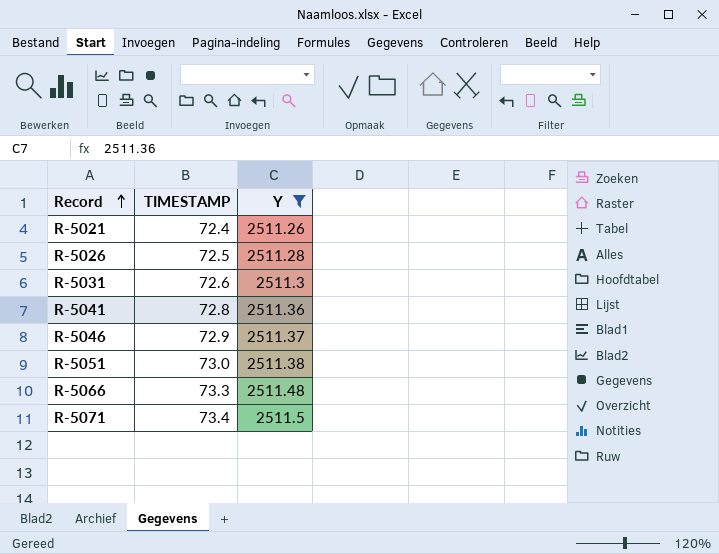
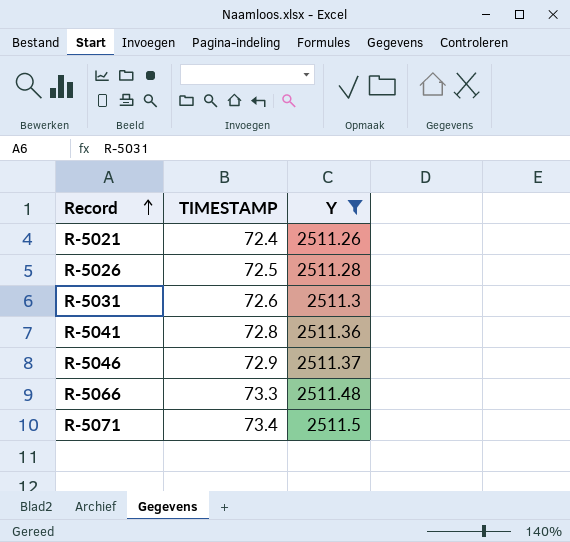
row R-5051: 73.0 | 2511.38 -> none

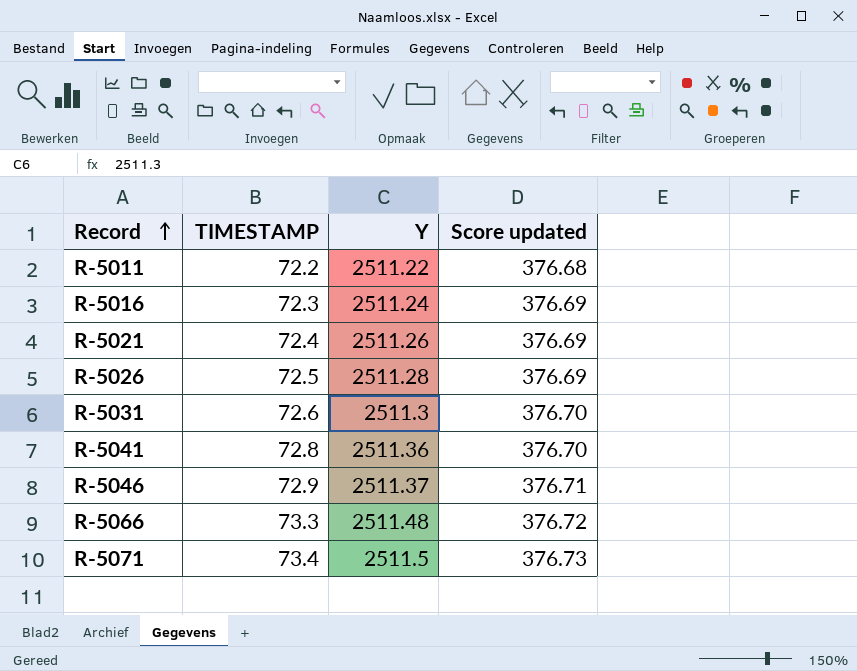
filter: Y >= 2511.26 -> none
column Score updated | formula: none -> [Y] * 0.15

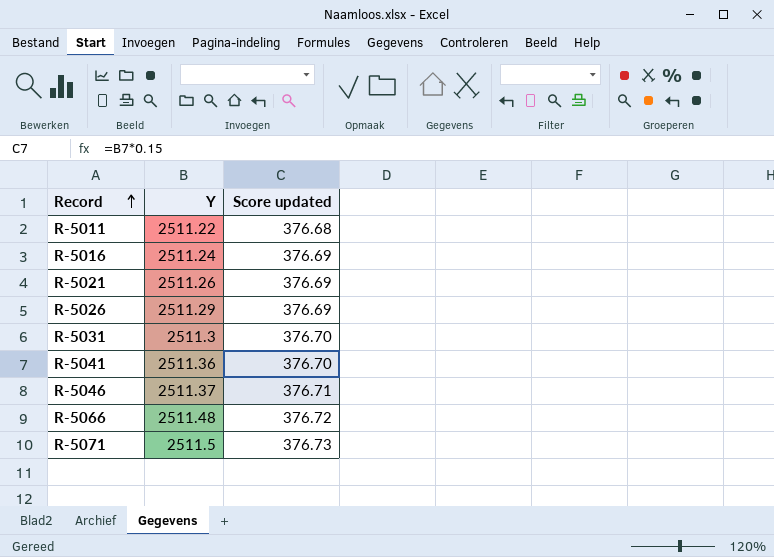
column TIMESTAMP | position: 2 -> none
R-5026 | Y: 2511.28 -> 2511.29

